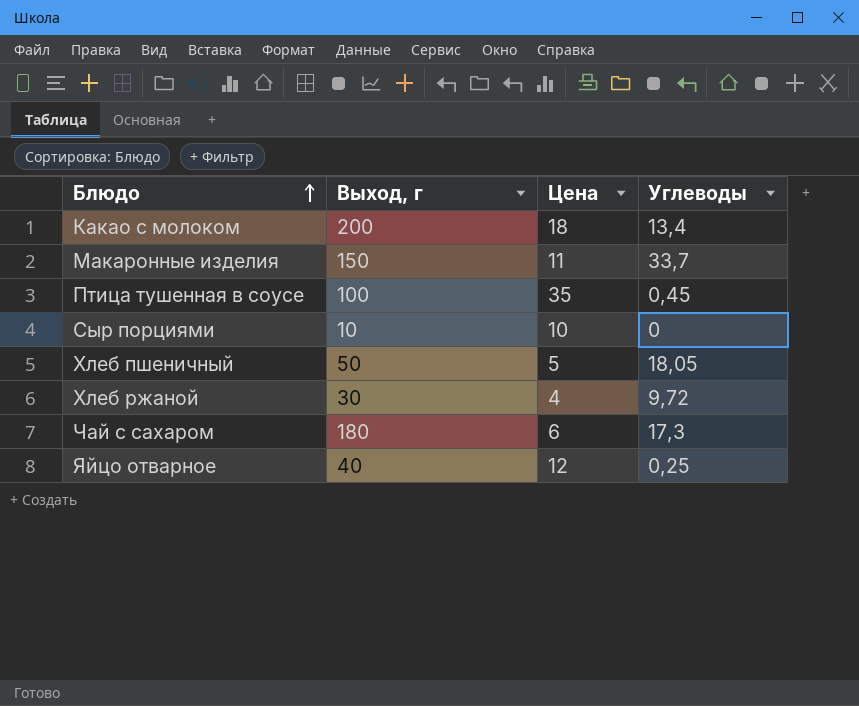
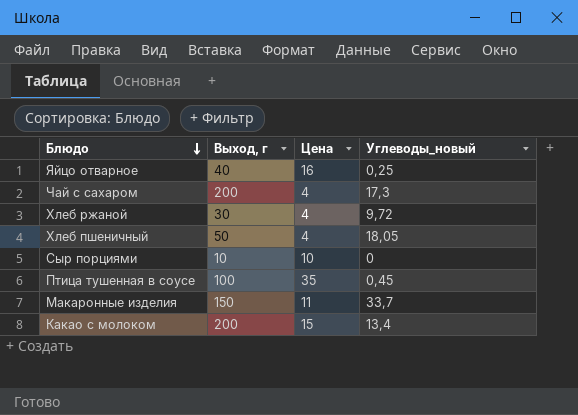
row order: Блюдо ascending -> Блюдо descending
column name: Углеводы -> Углеводы_новый
Яйцо отварное | Цена: 12 -> 16
Чай с сахаром | Выход, г: 180 -> 200
Чай с сахаром | Цена: 6 -> 4
Хлеб пшеничный | Цена: 5 -> 4
Какао с молоком | Цена: 18 -> 15

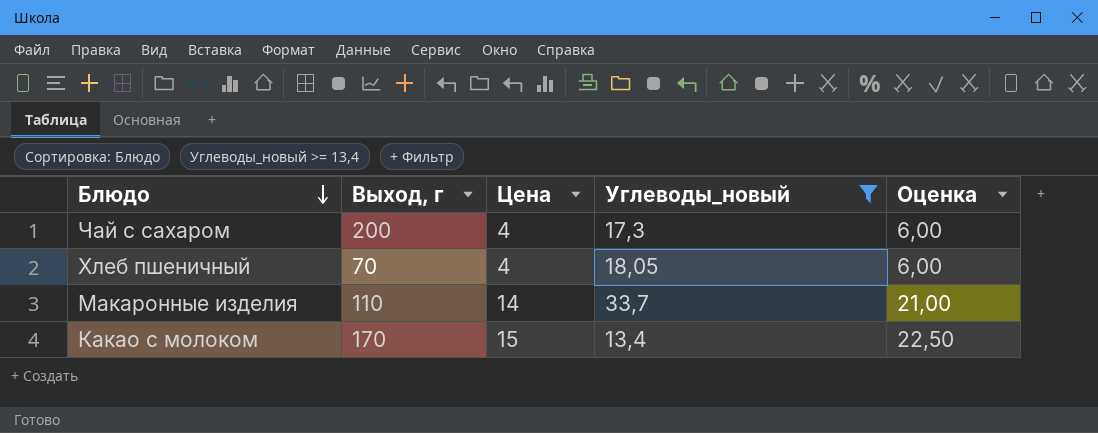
filter: none -> Углеводы_новый >= 13,4
column Оценка | formula: none -> [Цена] * 1,5
Хлеб пшеничный | Выход, г: 50 -> 70
Макаронные изделия | Выход, г: 150 -> 110
Макаронные изделия | Цена: 11 -> 14
Какао с молоком | Выход, г: 200 -> 170

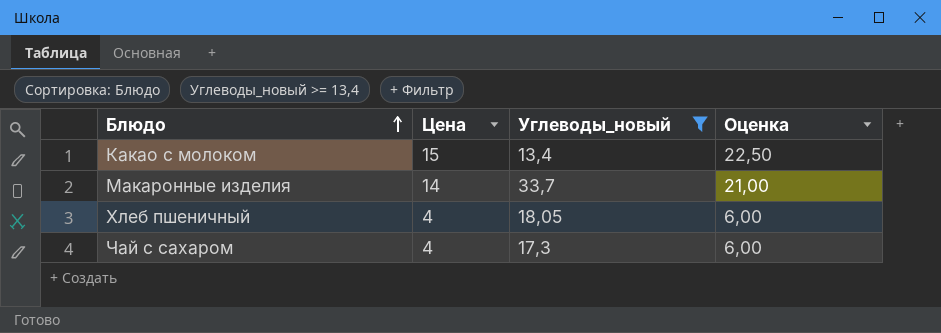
row order: Блюдо descending -> Блюдо ascending
column Выход, г | position: 2 -> none

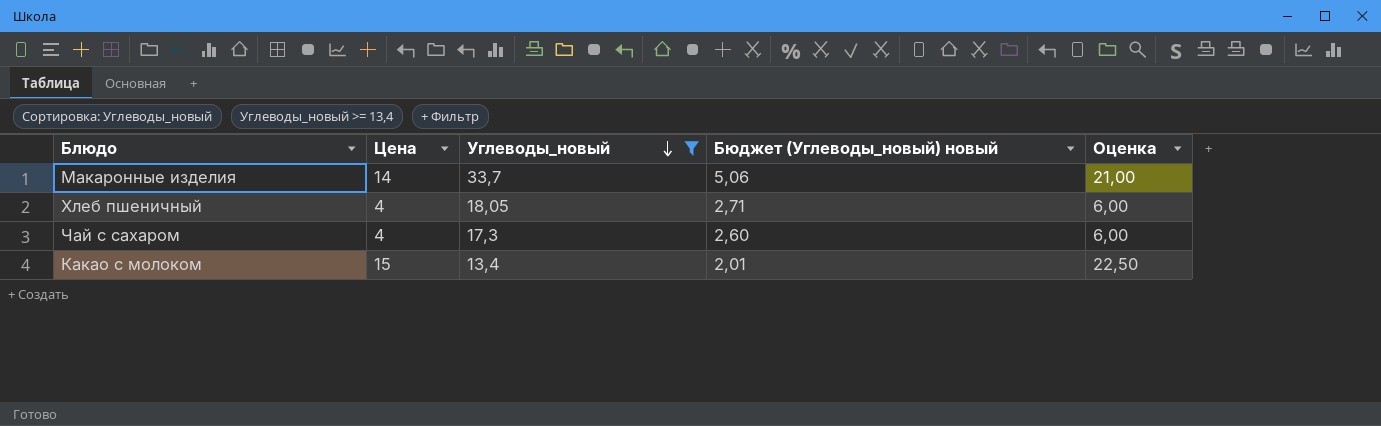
row order: Блюдо ascending -> Углеводы_новый descending
column Бюджет (Углеводы_новый) новый | formula: none -> [Углеводы_новый] * 0,15

